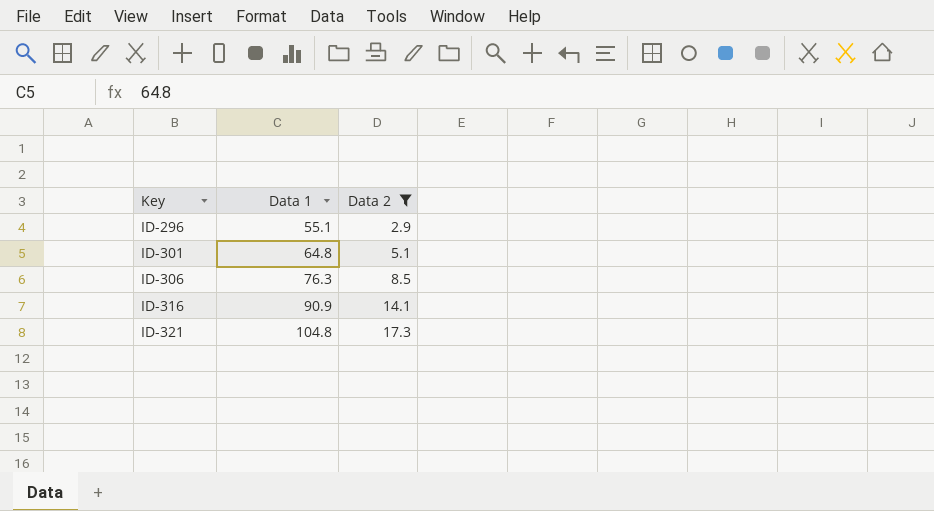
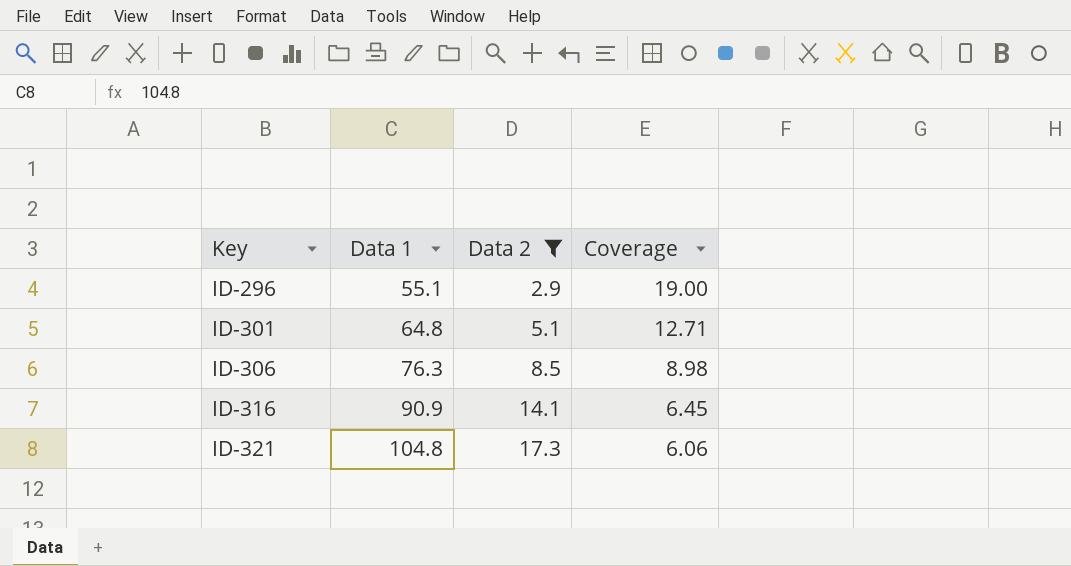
column Coverage | formula: none -> [Data 1] / [Data 2]

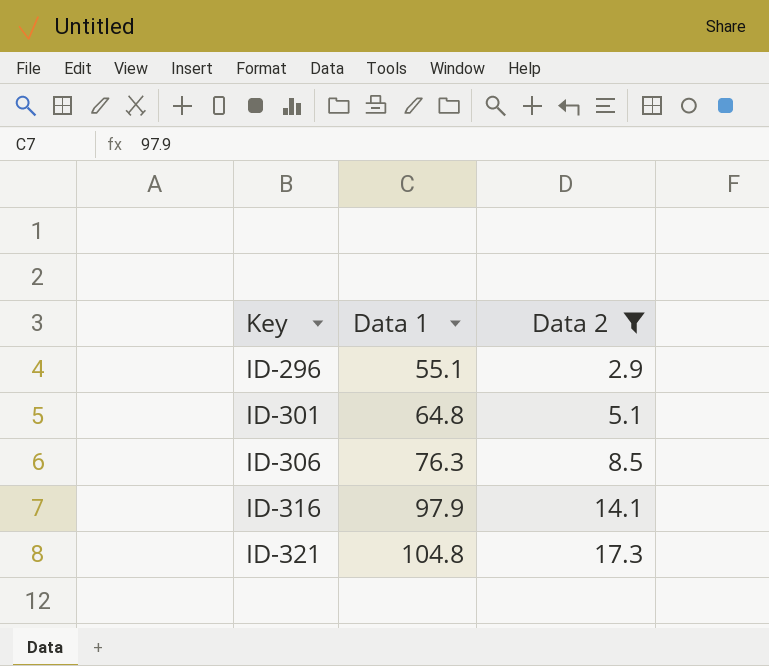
column Coverage | formula: [Data 1] / [Data 2] -> none
ID-316 | Data 1: 90.9 -> 97.9

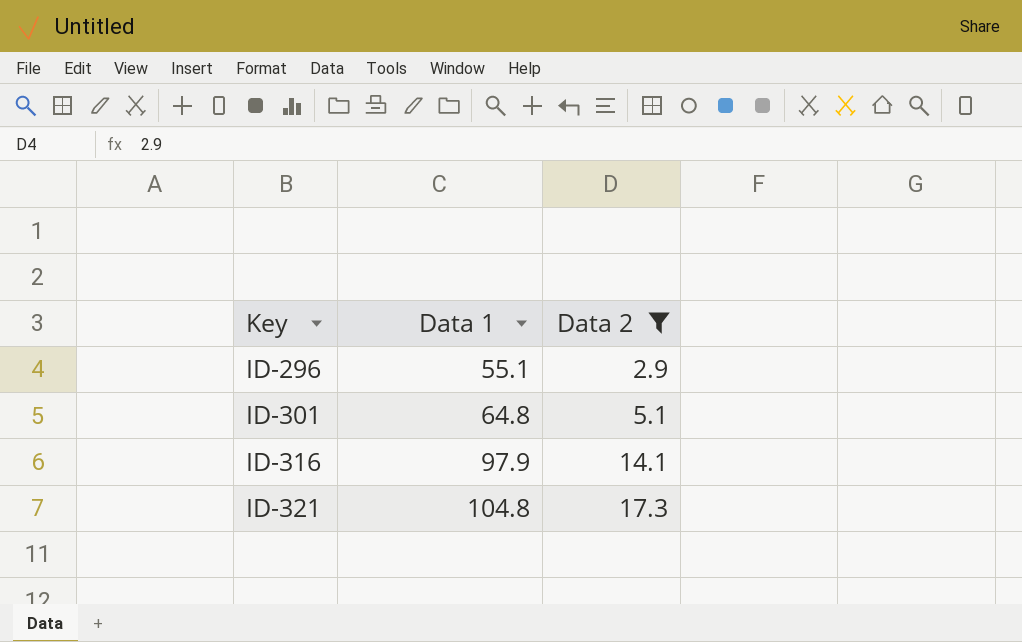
row ID-306: 76.3 | 8.5 -> none

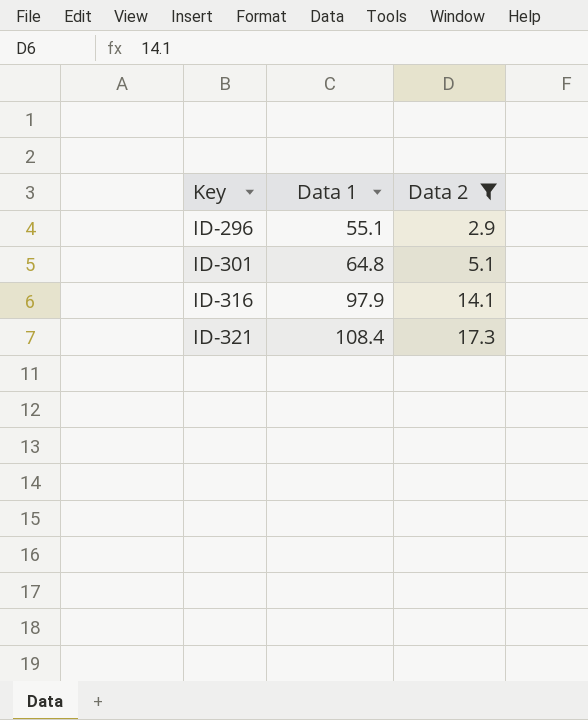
ID-321 | Data 1: 104.8 -> 108.4

